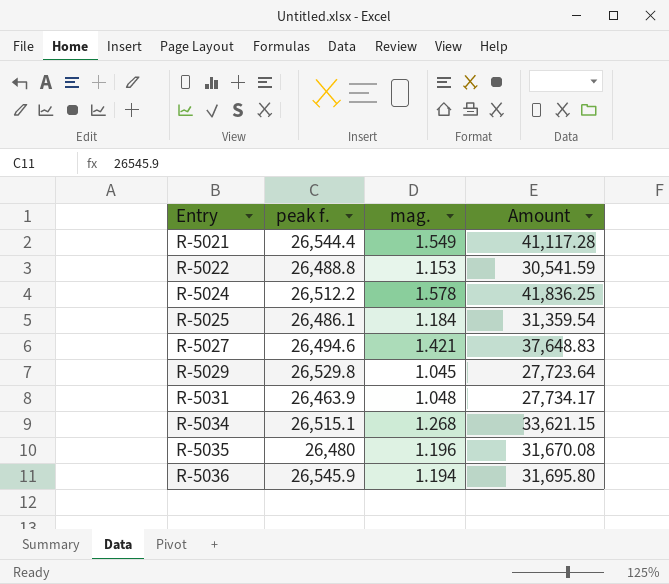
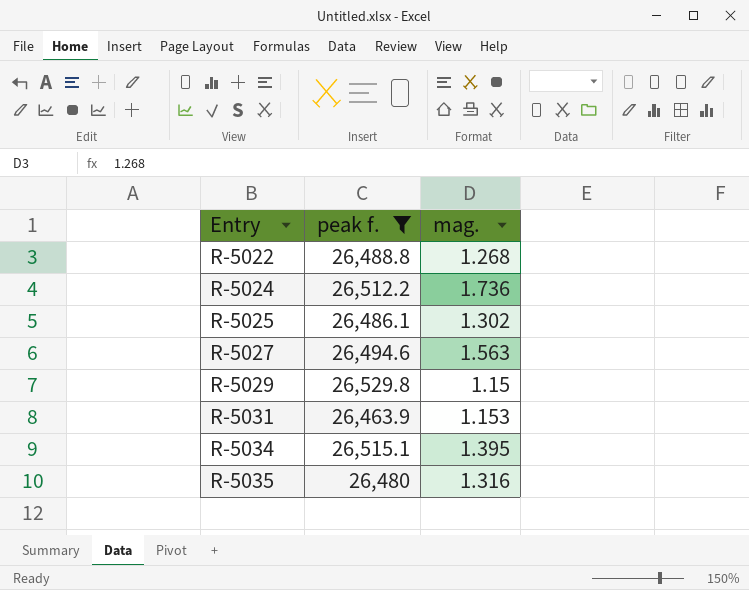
filter: none -> peak f. <= 26,529.8
column Amount | formula: [peak f.] * [mag.] -> none
R-5022 | mag.: 1.153 -> 1.268
R-5024 | mag.: 1.578 -> 1.736
R-5025 | mag.: 1.184 -> 1.302
R-5027 | mag.: 1.421 -> 1.563
R-5029 | mag.: 1.045 -> 1.15
R-5031 | mag.: 1.048 -> 1.153
R-5034 | mag.: 1.268 -> 1.395
R-5035 | mag.: 1.196 -> 1.316

